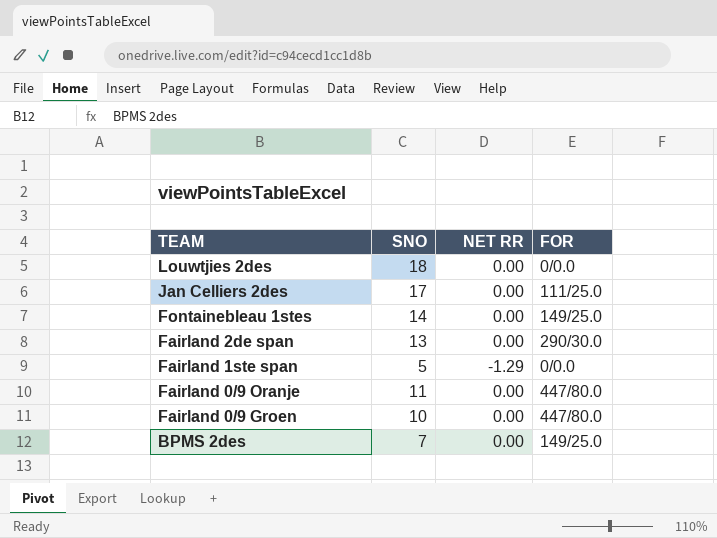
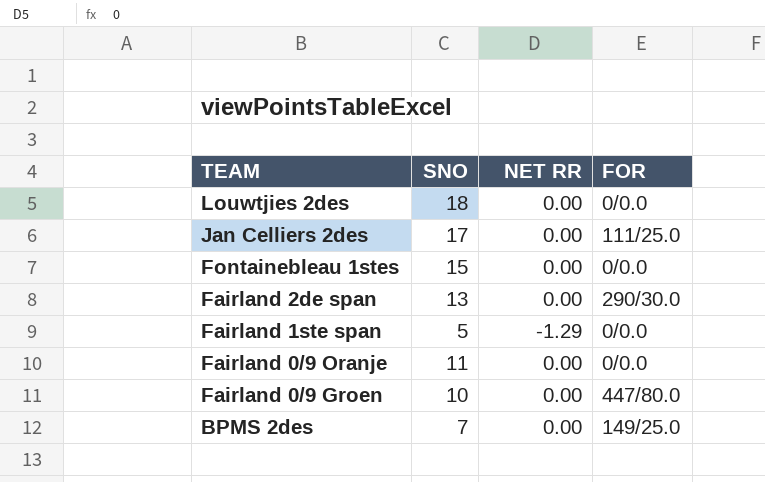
Fontainebleau 1stes | SNO: 14 -> 15
Fontainebleau 1stes | FOR: 149/25.0 -> 0/0.0
Fairland 0/9 Oranje | FOR: 447/80.0 -> 0/0.0

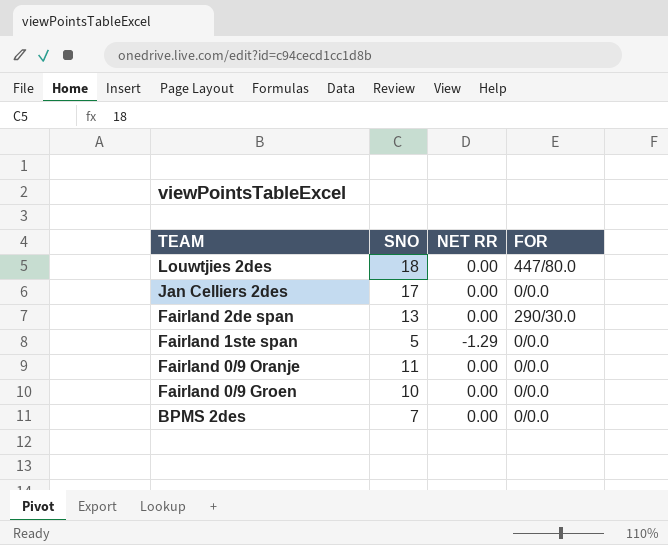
row Fontainebleau 1stes: 15 | 0.00 | 0/0.0 -> none
Louwtjies 2des | FOR: 0/0.0 -> 447/80.0
Jan Celliers 2des | FOR: 111/25.0 -> 0/0.0
Fairland 0/9 Groen | FOR: 447/80.0 -> 0/0.0
BPMS 2des | FOR: 149/25.0 -> 0/0.0

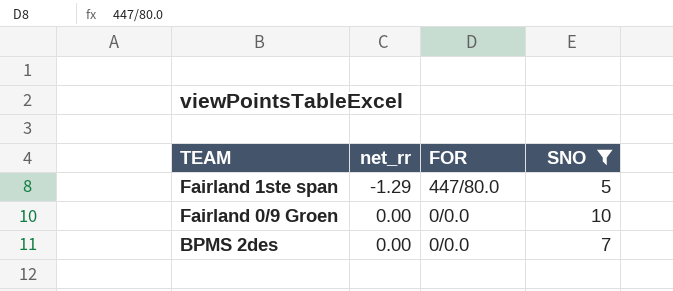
filter: none -> SNO <= 10
column name: NET RR -> net_rr
column SNO | position: 2 -> 4
Fairland 1ste span | FOR: 0/0.0 -> 447/80.0

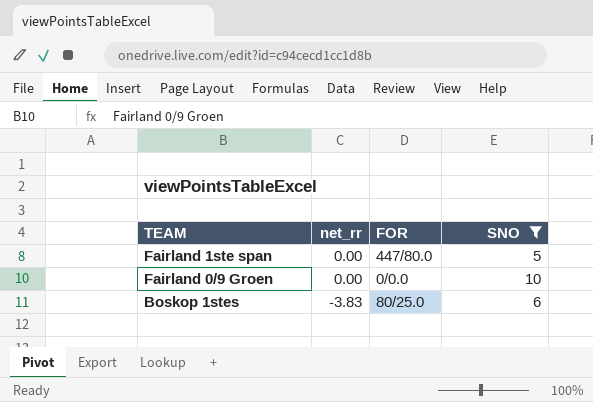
row BPMS 2des: 0.00 | 0/0.0 | 7 -> none
Fairland 1ste span | net_rr: -1.29 -> 0.00
row Boskop 1stes: none -> -3.83 | 80/25.0 | 6

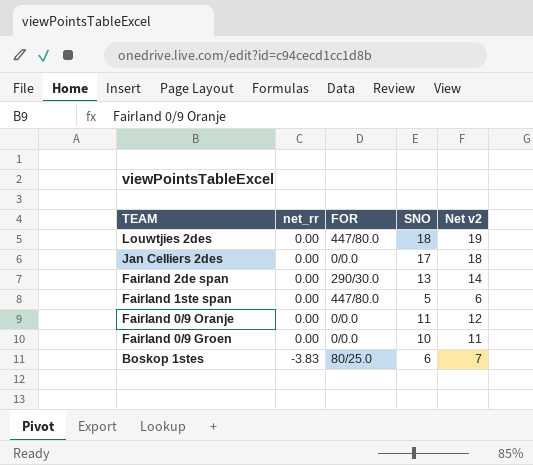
filter: SNO <= 10 -> none
column Net v2 | formula: none -> [SNO] + 1

